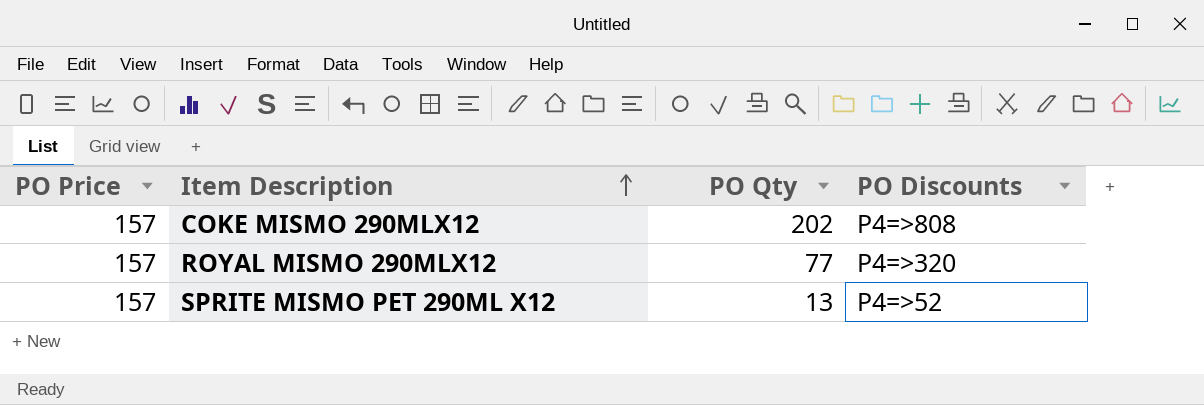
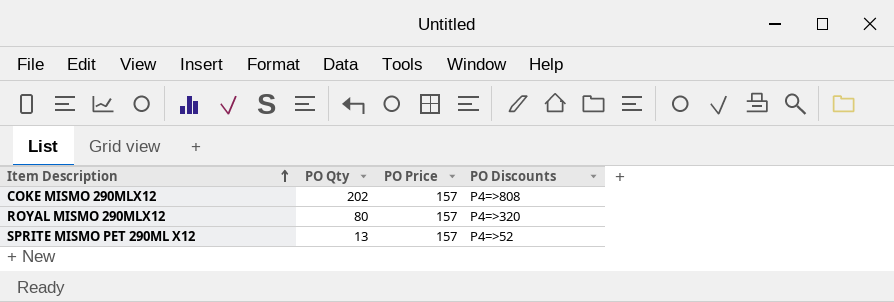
column PO Price | position: 1 -> 3
ROYAL MISMO 290MLX12 | PO Qty: 77 -> 80

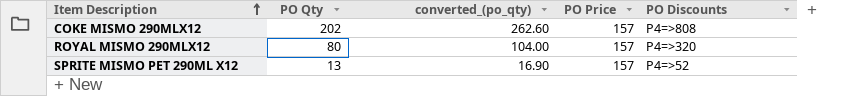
column converted_(po_qty) | formula: none -> [PO Qty] * 1.3

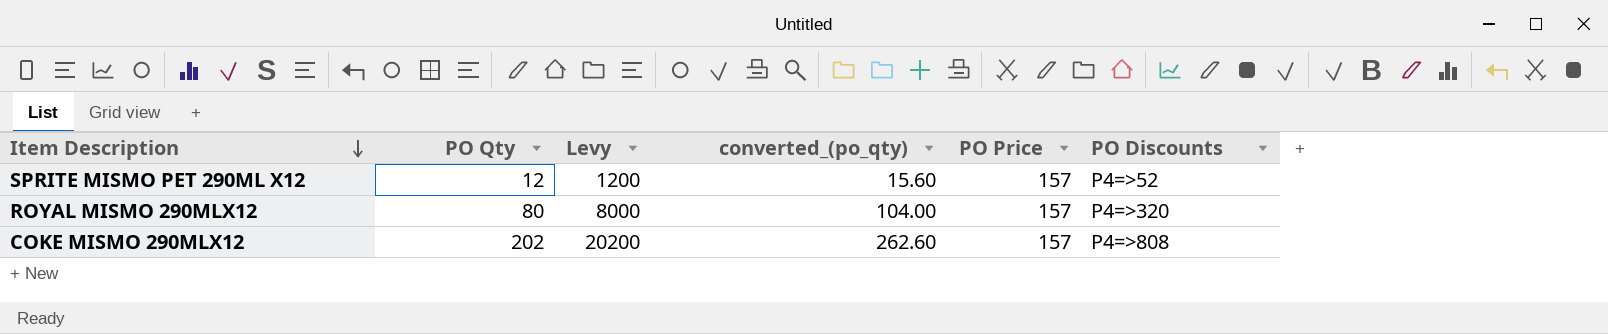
row order: Item Description ascending -> Item Description descending
column Levy | formula: none -> [PO Qty] * 100
SPRITE MISMO PET 290ML X12 | PO Qty: 13 -> 12
SPRITE MISMO PET 290ML X12 | converted_(po_qty): 16.90 -> 15.60

